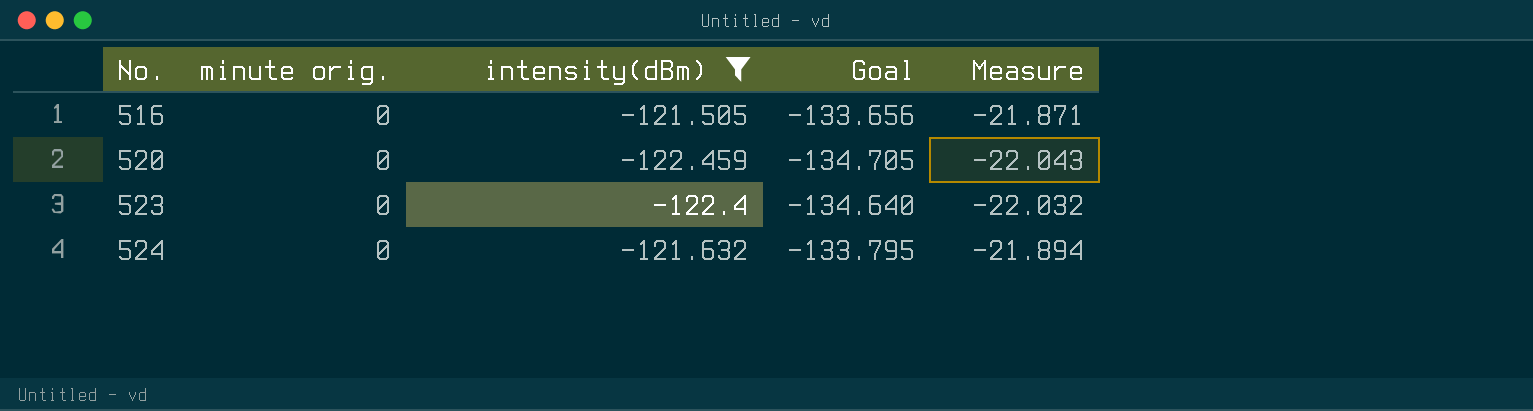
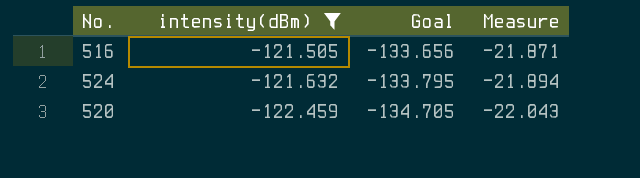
row order: No. ascending -> intensity(dBm) descending
column minute orig. | position: 2 -> none
row 523: 0 | -122.4 | -134.640 | -22.032 -> none

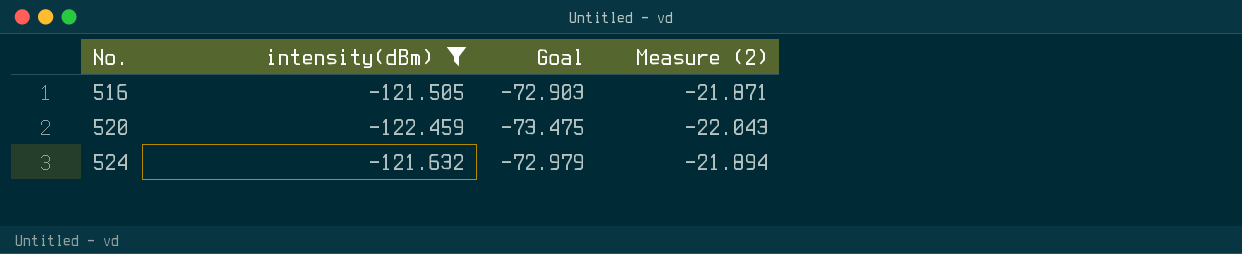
row order: intensity(dBm) descending -> No. ascending
column Goal | formula: [intensity(dBm)] * 1.1 -> [intensity(dBm)] * 0.6
column name: Measure -> Measure (2)

